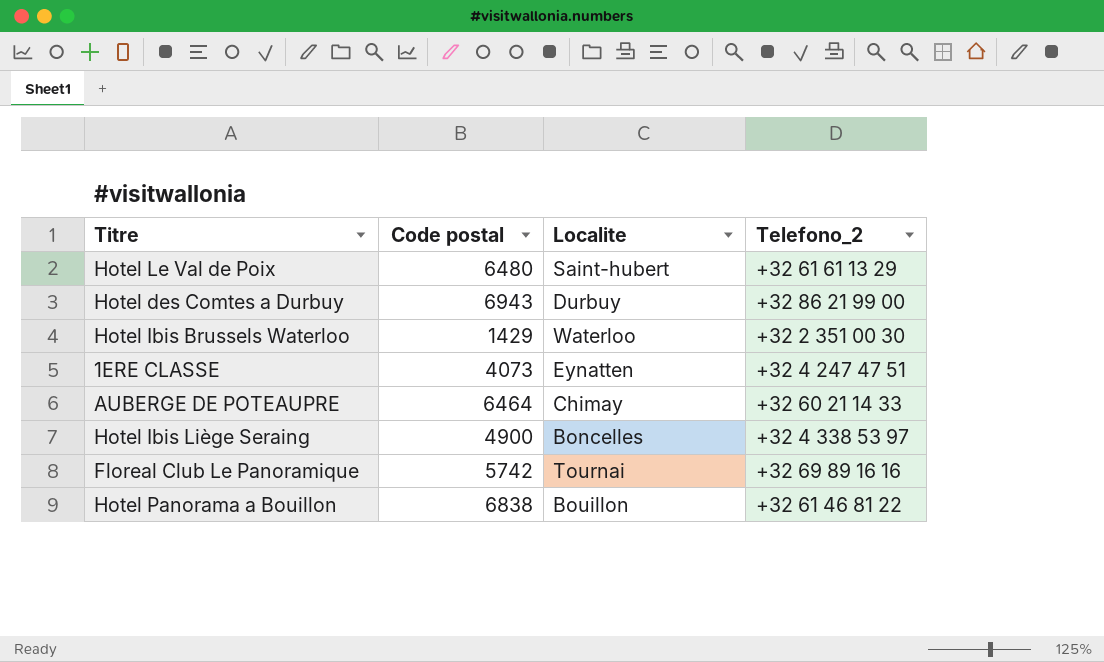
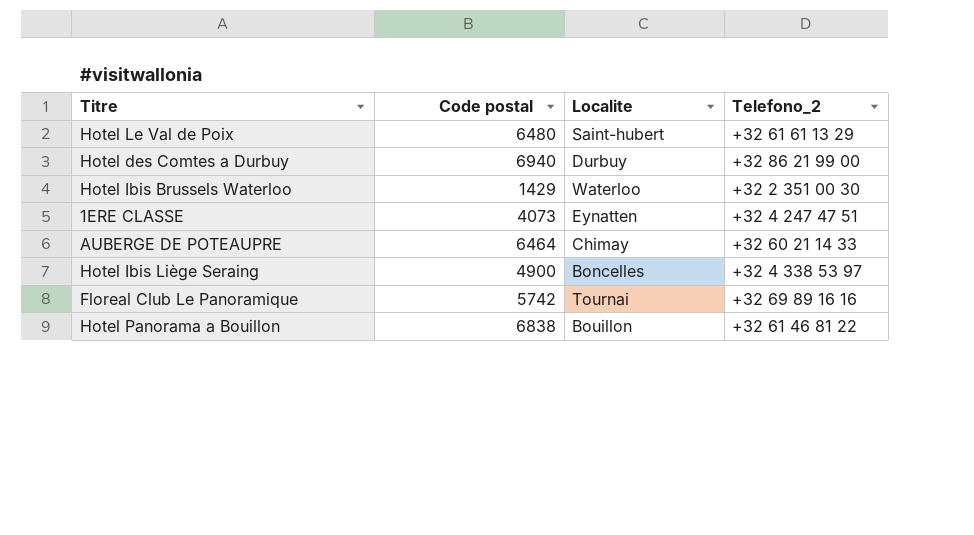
Hotel des Comtes a Durbuy | Code postal: 6943 -> 6940

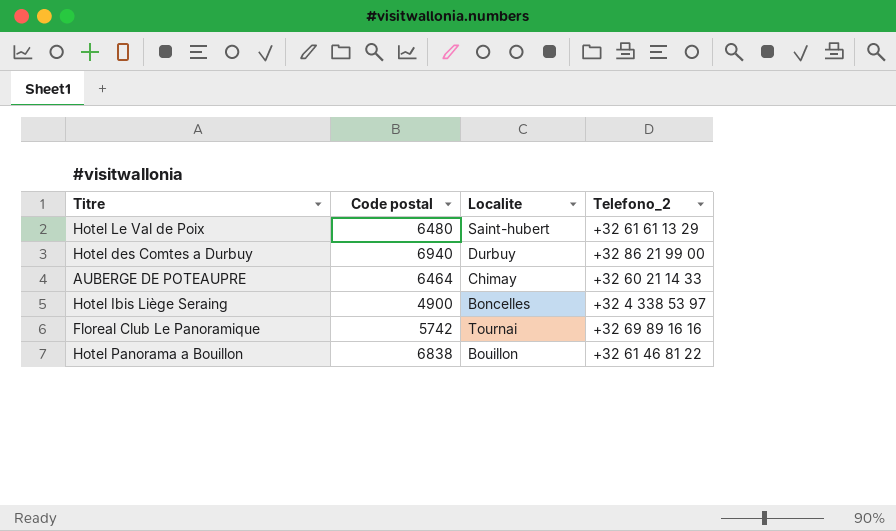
row Hotel Ibis Brussels Waterloo: 1429 | Waterloo | +32 2 351 00 30 -> none
row 1ERE CLASSE: 4073 | Eynatten | +32 4 247 47 51 -> none

